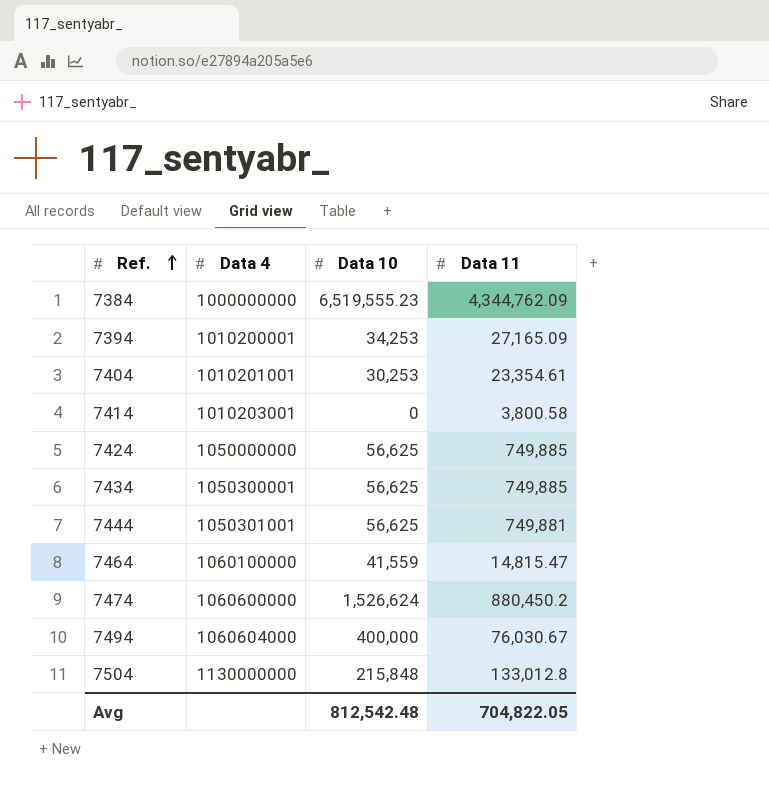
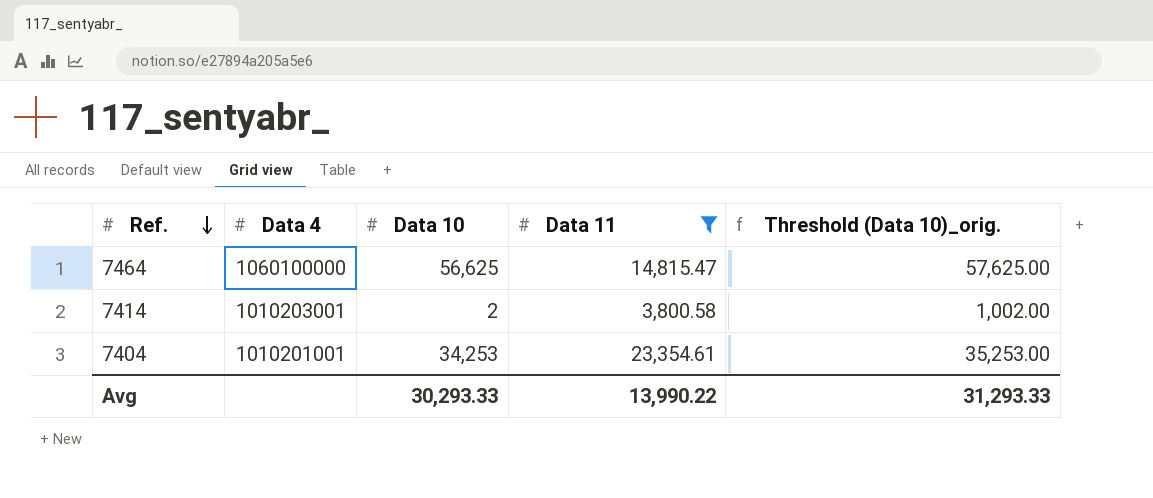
filter: none -> Data 11 <= 23,354.61
row order: Ref. ascending -> Ref. descending
column Threshold (Data 10)_orig. | formula: none -> [Data 10] + 1000
7464 | Data 10: 41,559 -> 56,625
7414 | Data 10: 0 -> 2
7404 | Data 10: 30,253 -> 34,253
Avg | Data 10: 812,542.48 -> 30,293.33
Avg | Data 11: 704,822.05 -> 13,990.22

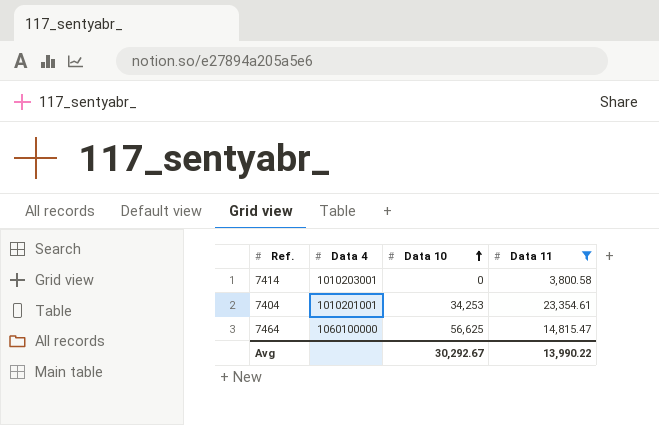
row order: Ref. descending -> Data 10 ascending
column Threshold (Data 10)_orig. | formula: [Data 10] + 1000 -> none
7414 | Data 10: 2 -> 0
Avg | Data 10: 30,293.33 -> 30,292.67

